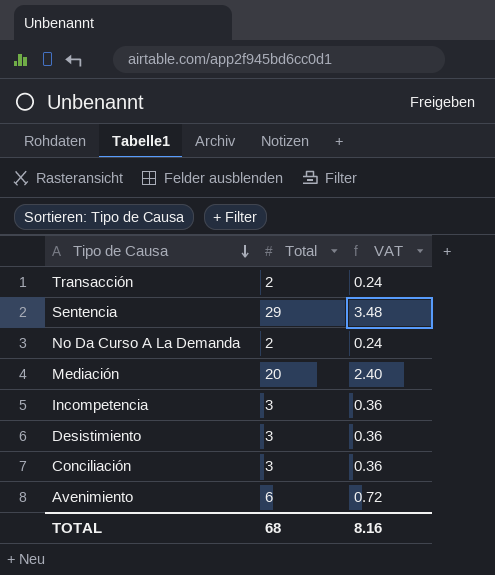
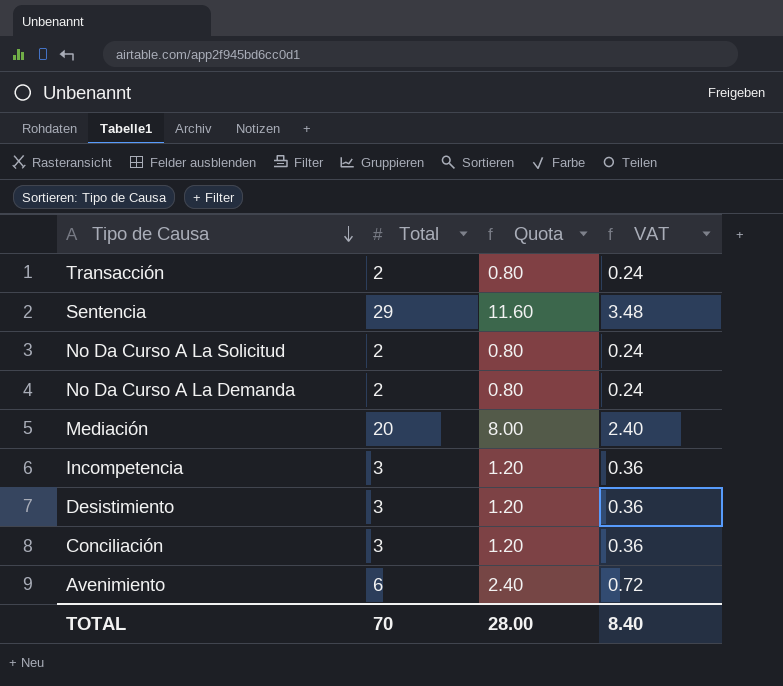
column Quota | formula: none -> [Total] * 0.4
row No Da Curso A La Solicitud: none -> 2 | 0.80 | 0.24
TOTAL | Total: 68 -> 70
TOTAL | VAT: 8.16 -> 8.40

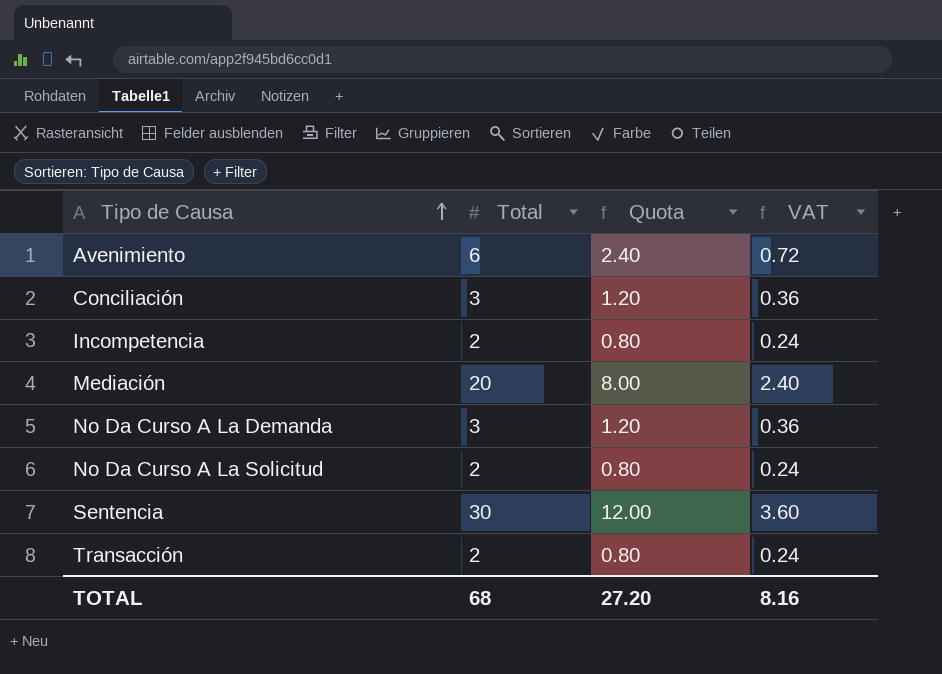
row order: Tipo de Causa descending -> Tipo de Causa ascending
row Desistimiento: 3 | 1.20 | 0.36 -> none
Incompetencia | Total: 3 -> 2
Incompetencia | Quota: 1.20 -> 0.80
Incompetencia | VAT: 0.36 -> 0.24
No Da Curso A La Demanda | Total: 2 -> 3
No Da Curso A La Demanda | Quota: 0.80 -> 1.20
No Da Curso A La Demanda | VAT: 0.24 -> 0.36
Sentencia | Total: 29 -> 30
Sentencia | Quota: 11.60 -> 12.00
Sentencia | VAT: 3.48 -> 3.60
TOTAL | Total: 70 -> 68
TOTAL | Quota: 28.00 -> 27.20
TOTAL | VAT: 8.40 -> 8.16

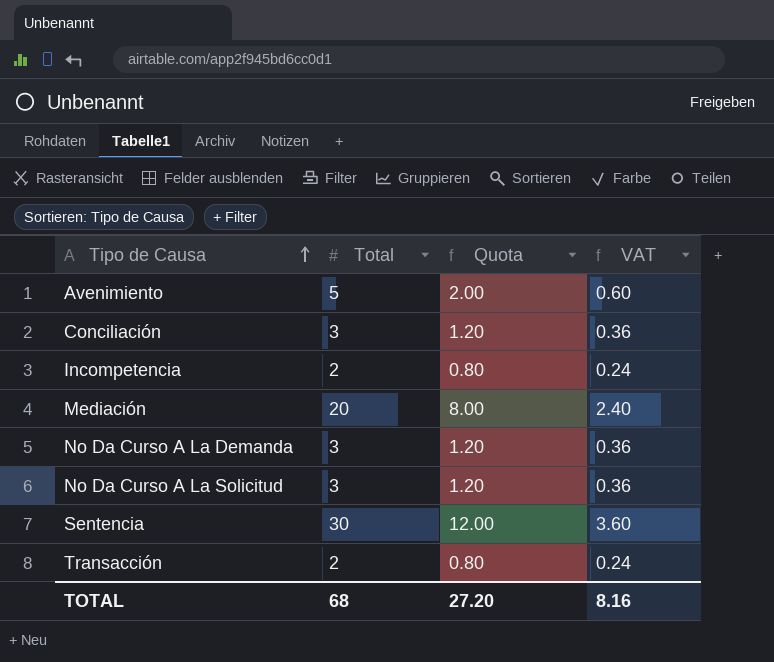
Avenimiento | Total: 6 -> 5
Avenimiento | Quota: 2.40 -> 2.00
Avenimiento | VAT: 0.72 -> 0.60
No Da Curso A La Solicitud | Total: 2 -> 3
No Da Curso A La Solicitud | Quota: 0.80 -> 1.20
No Da Curso A La Solicitud | VAT: 0.24 -> 0.36

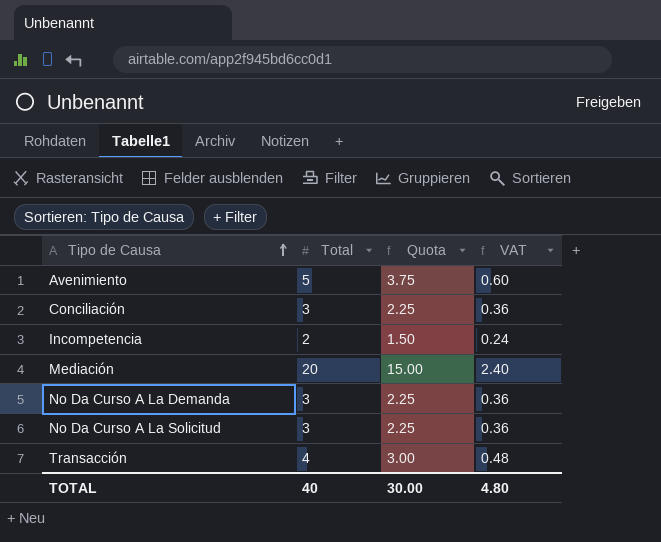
column Quota | formula: [Total] * 0.4 -> [Total] * 0.75
row Sentencia: 30 | 12.00 | 3.60 -> none
Transacción | Total: 2 -> 4
Transacción | VAT: 0.24 -> 0.48
TOTAL | Total: 68 -> 40
TOTAL | Quota: 27.20 -> 30.00
TOTAL | VAT: 8.16 -> 4.80

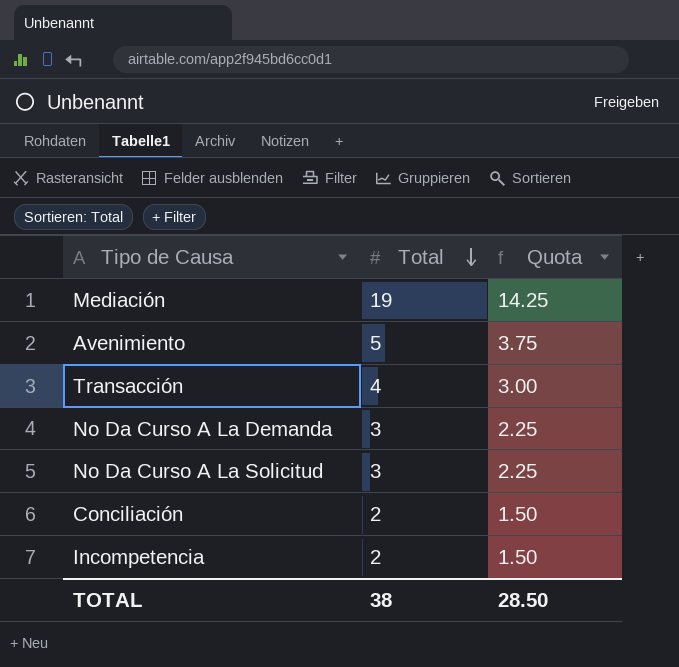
row order: Tipo de Causa ascending -> Total descending
column VAT | formula: [Total] * 0.12 -> none
Mediación | Total: 20 -> 19
Mediación | Quota: 15.00 -> 14.25
Conciliación | Total: 3 -> 2
Conciliación | Quota: 2.25 -> 1.50
TOTAL | Total: 40 -> 38
TOTAL | Quota: 30.00 -> 28.50

